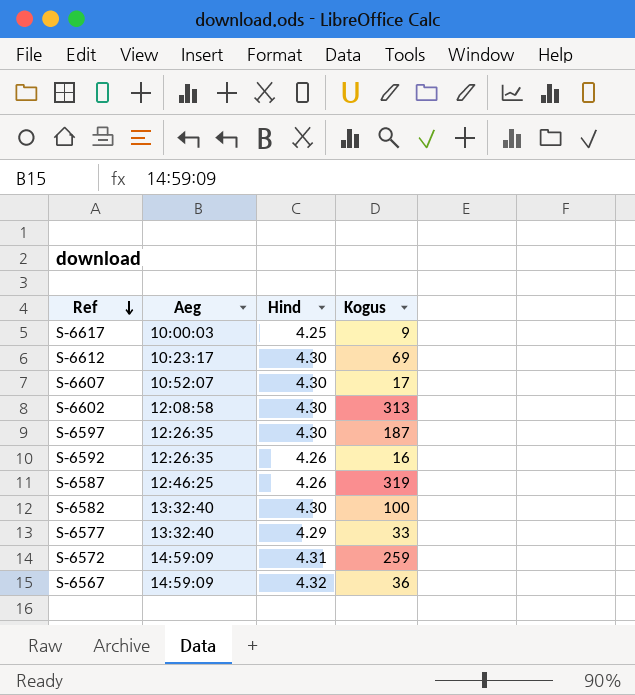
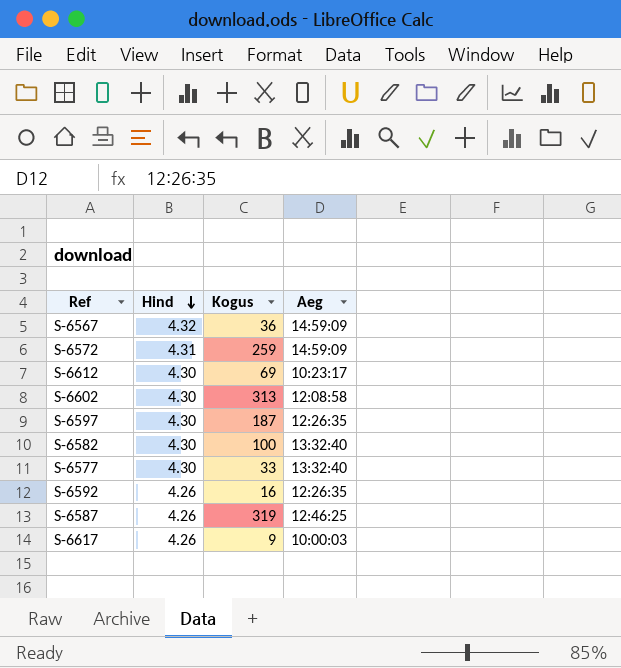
row order: Ref descending -> Hind descending
column Aeg | position: 2 -> 4
row S-6607: 10:52:07 | 4.30 | 17 -> none
S-6577 | Hind: 4.29 -> 4.30
S-6617 | Hind: 4.25 -> 4.26

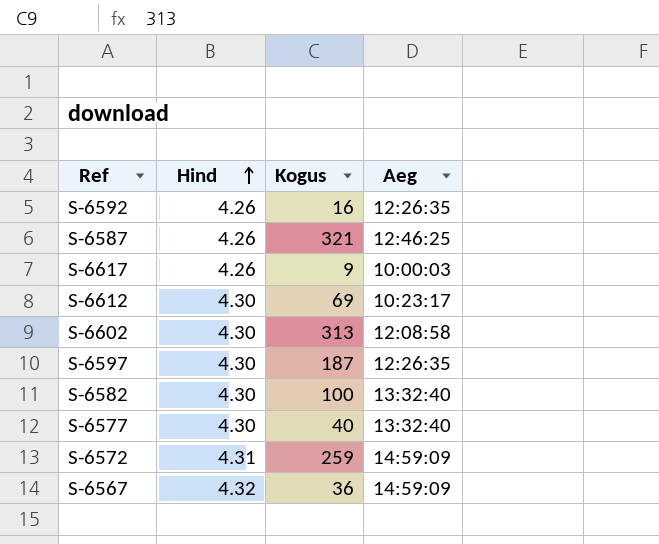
row order: Hind descending -> Hind ascending
S-6587 | Kogus: 319 -> 321
S-6577 | Kogus: 33 -> 40

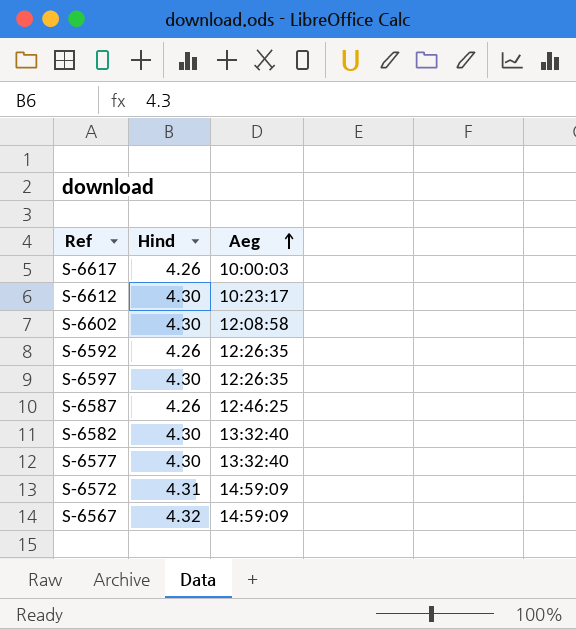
row order: Hind ascending -> Aeg ascending
column Kogus | position: 3 -> none

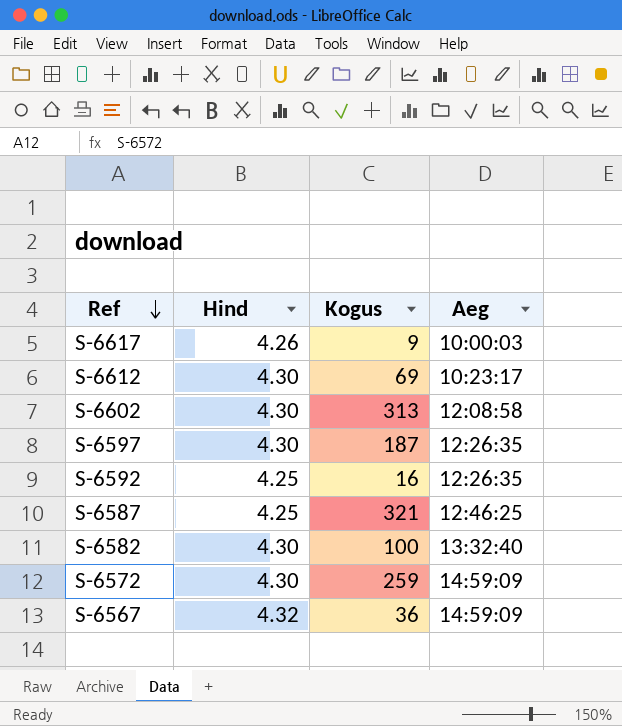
row order: Aeg ascending -> Ref descending
column Kogus | position: none -> 3
row S-6577: 4.30 | 13:32:40 -> none
S-6592 | Hind: 4.26 -> 4.25
S-6587 | Hind: 4.26 -> 4.25
S-6572 | Hind: 4.31 -> 4.30

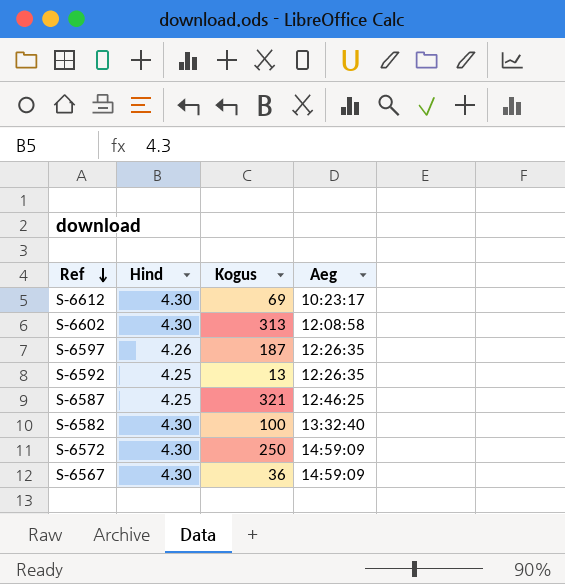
row S-6617: 4.26 | 9 | 10:00:03 -> none
S-6597 | Hind: 4.30 -> 4.26
S-6592 | Kogus: 16 -> 13
S-6572 | Kogus: 259 -> 250
S-6567 | Hind: 4.32 -> 4.30

